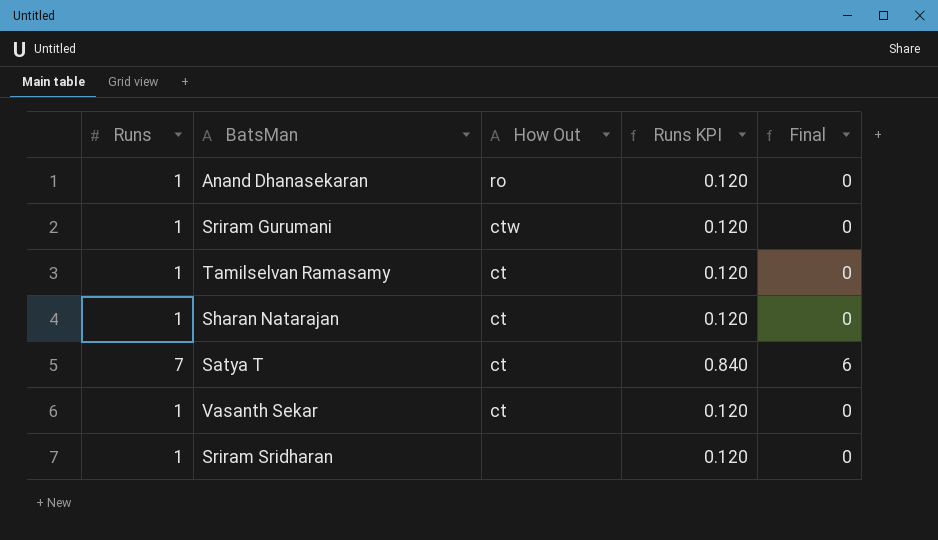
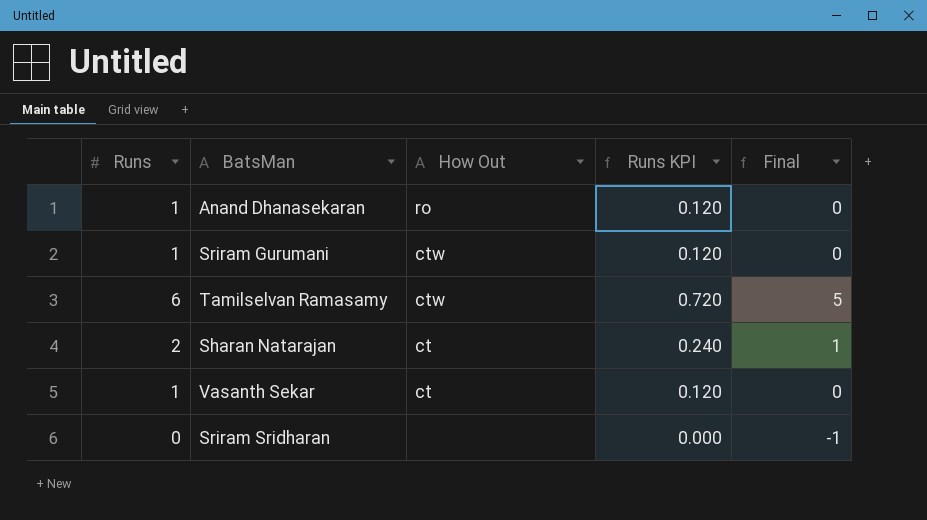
row Satya T: 7 | ct | 0.840 | 6 -> none
Tamilselvan Ramasamy | Runs: 1 -> 6
Tamilselvan Ramasamy | How Out: ct -> ctw
Tamilselvan Ramasamy | Runs KPI: 0.120 -> 0.720
Tamilselvan Ramasamy | Final: 0 -> 5
Sharan Natarajan | Runs: 1 -> 2
Sharan Natarajan | Runs KPI: 0.120 -> 0.240
Sharan Natarajan | Final: 0 -> 1
Sriram Sridharan | Runs: 1 -> 0
Sriram Sridharan | Runs KPI: 0.120 -> 0.000
Sriram Sridharan | Final: 0 -> -1

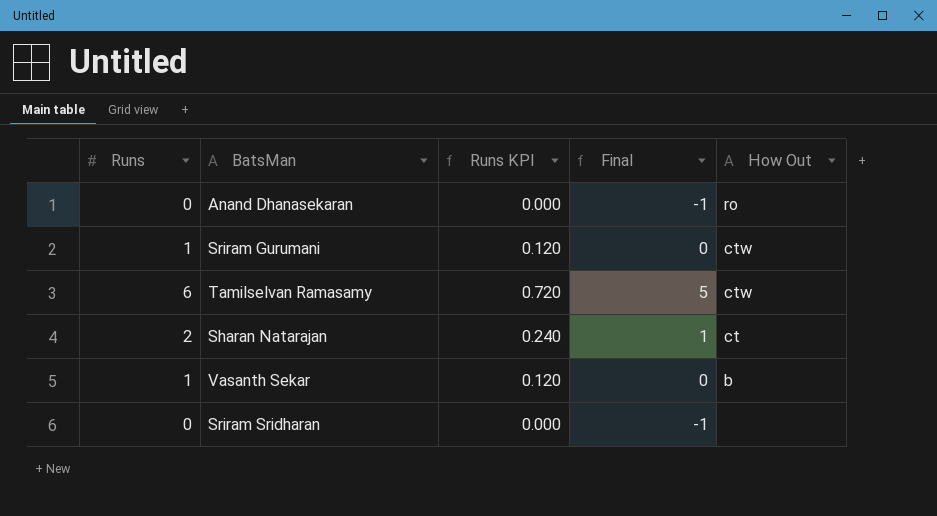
column How Out | position: 3 -> 5
Anand Dhanasekaran | Runs: 1 -> 0
Anand Dhanasekaran | Runs KPI: 0.120 -> 0.000
Anand Dhanasekaran | Final: 0 -> -1
Vasanth Sekar | How Out: ct -> b

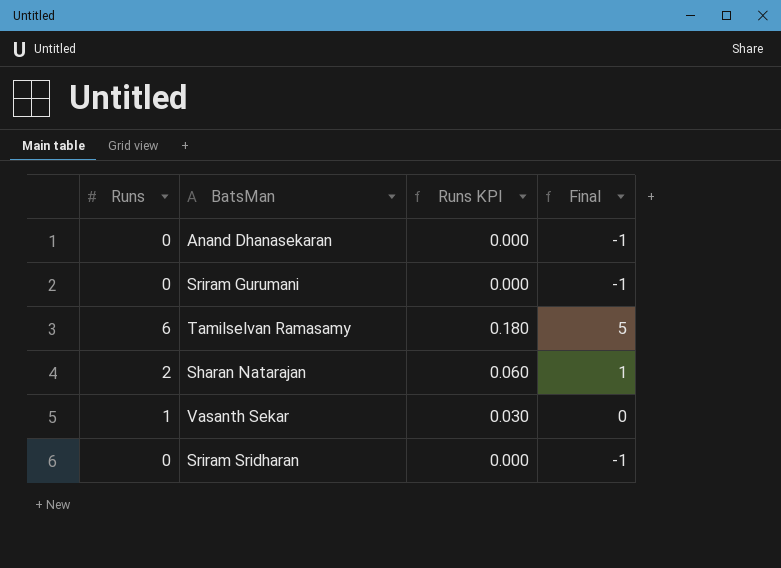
column How Out | position: 5 -> none
column Runs KPI | formula: [Runs] * 0.12 -> [Runs] * 0.03
Sriram Gurumani | Runs: 1 -> 0
Sriram Gurumani | Final: 0 -> -1

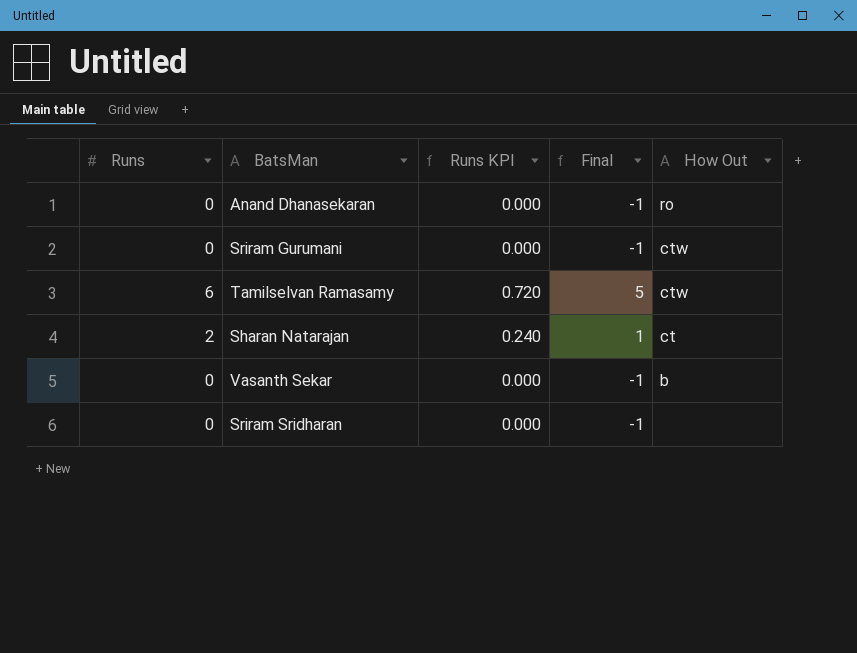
column Runs KPI | formula: [Runs] * 0.03 -> [Runs] * 0.12
column How Out | position: none -> 5
Vasanth Sekar | Runs: 1 -> 0
Vasanth Sekar | Final: 0 -> -1

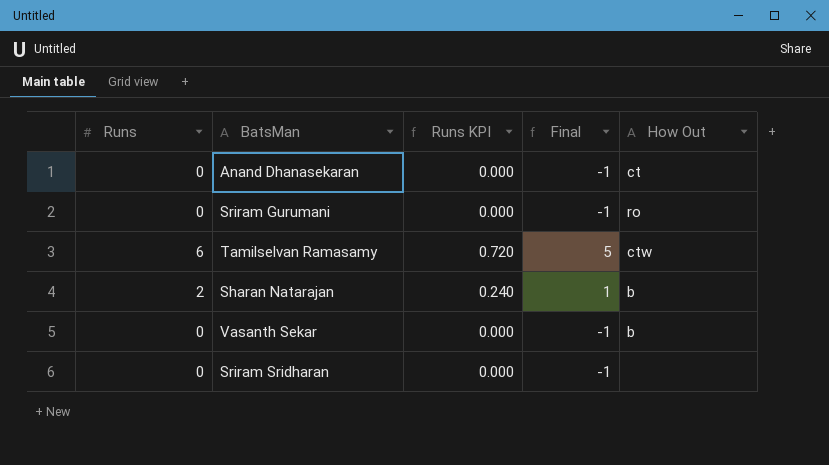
Anand Dhanasekaran | How Out: ro -> ct
Sriram Gurumani | How Out: ctw -> ro
Sharan Natarajan | How Out: ct -> b

